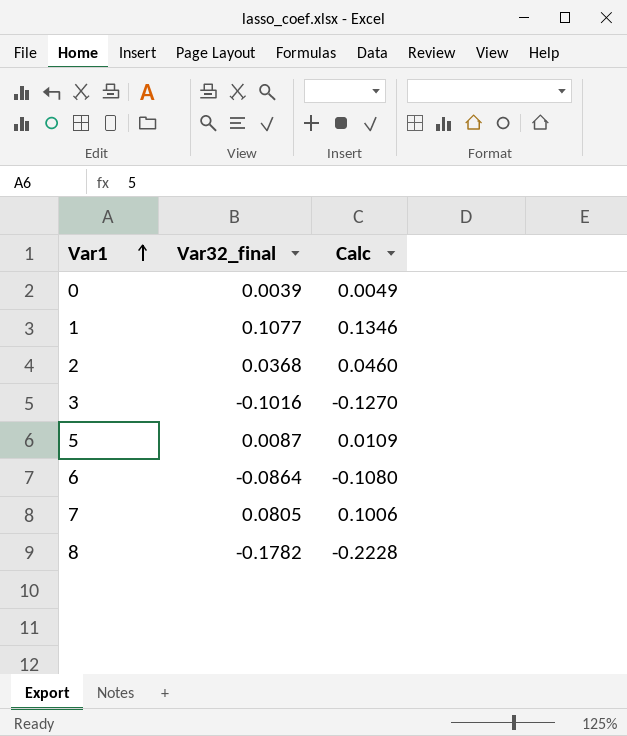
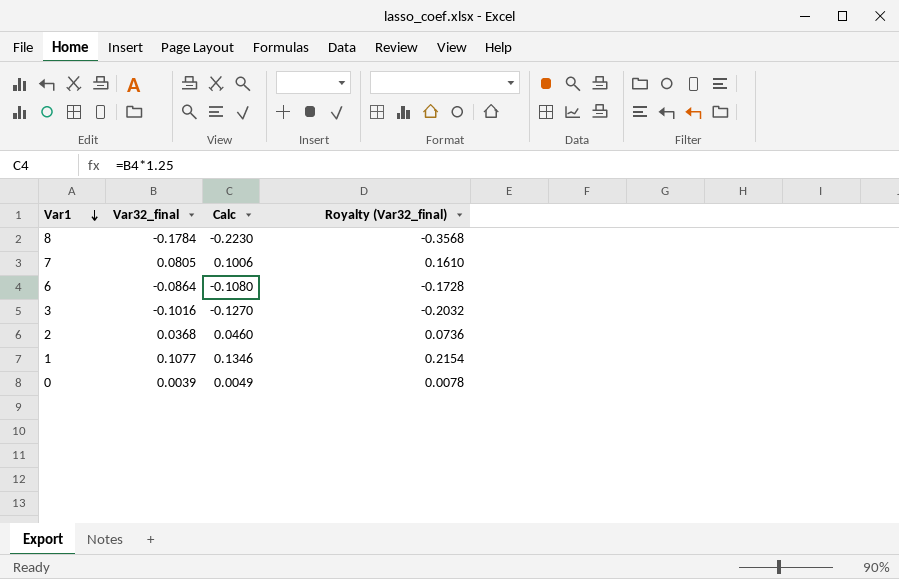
row order: Var1 ascending -> Var1 descending
column Royalty (Var32_final) | formula: none -> [Var32_final] * 2
row 5: 0.0087 | 0.0109 -> none
8 | Var32_final: -0.1782 -> -0.1784
8 | Calc: -0.2228 -> -0.2230

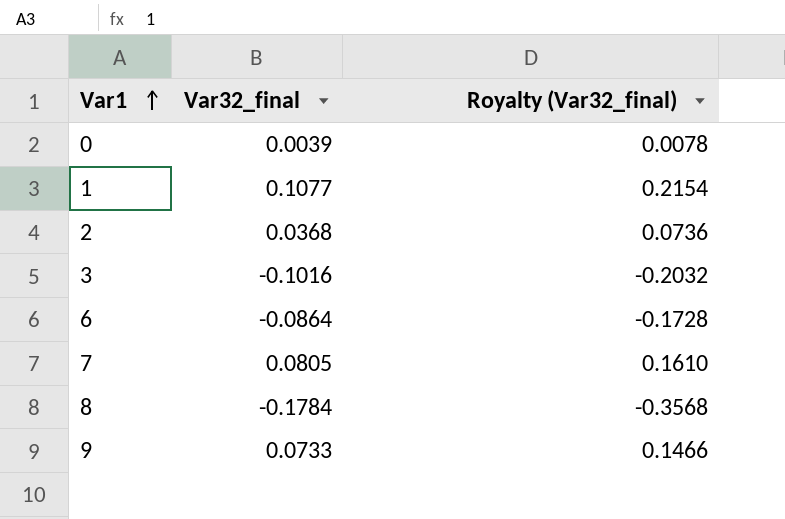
row order: Var1 descending -> Var1 ascending
column Calc | formula: [Var32_final] * 1.25 -> none
row 9: none -> 0.0733 | 0.1466

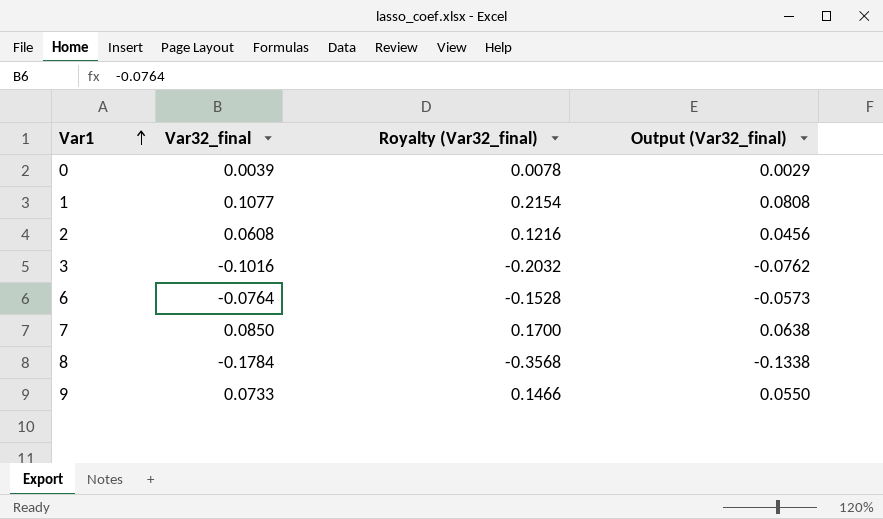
column Output (Var32_final) | formula: none -> [Var32_final] * 0.75
2 | Var32_final: 0.0368 -> 0.0608
2 | Royalty (Var32_final): 0.0736 -> 0.1216
6 | Var32_final: -0.0864 -> -0.0764
6 | Royalty (Var32_final): -0.1728 -> -0.1528
7 | Var32_final: 0.0805 -> 0.0850
7 | Royalty (Var32_final): 0.1610 -> 0.1700

